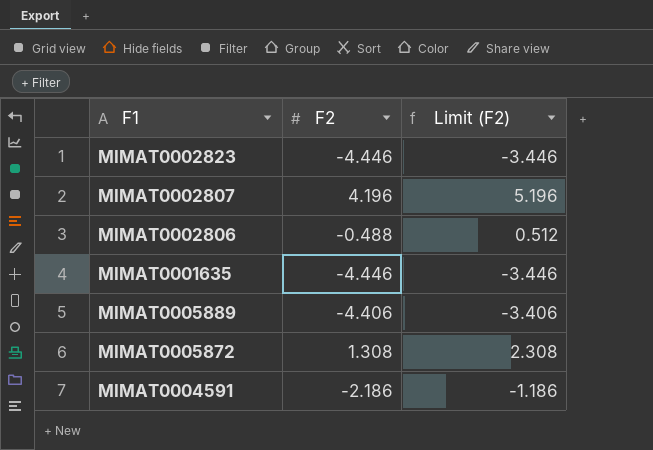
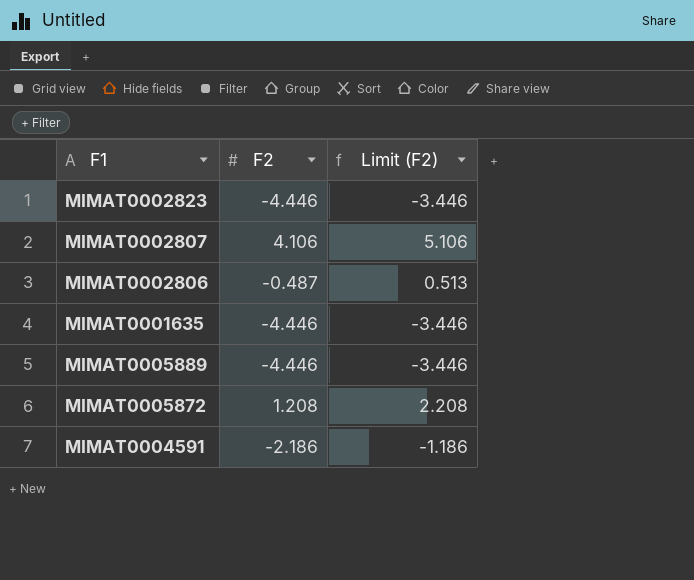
MIMAT0002807 | F2: 4.196 -> 4.106
MIMAT0002807 | Limit (F2): 5.196 -> 5.106
MIMAT0002806 | F2: -0.488 -> -0.487
MIMAT0002806 | Limit (F2): 0.512 -> 0.513
MIMAT0005889 | F2: -4.406 -> -4.446
MIMAT0005889 | Limit (F2): -3.406 -> -3.446
MIMAT0005872 | F2: 1.308 -> 1.208
MIMAT0005872 | Limit (F2): 2.308 -> 2.208

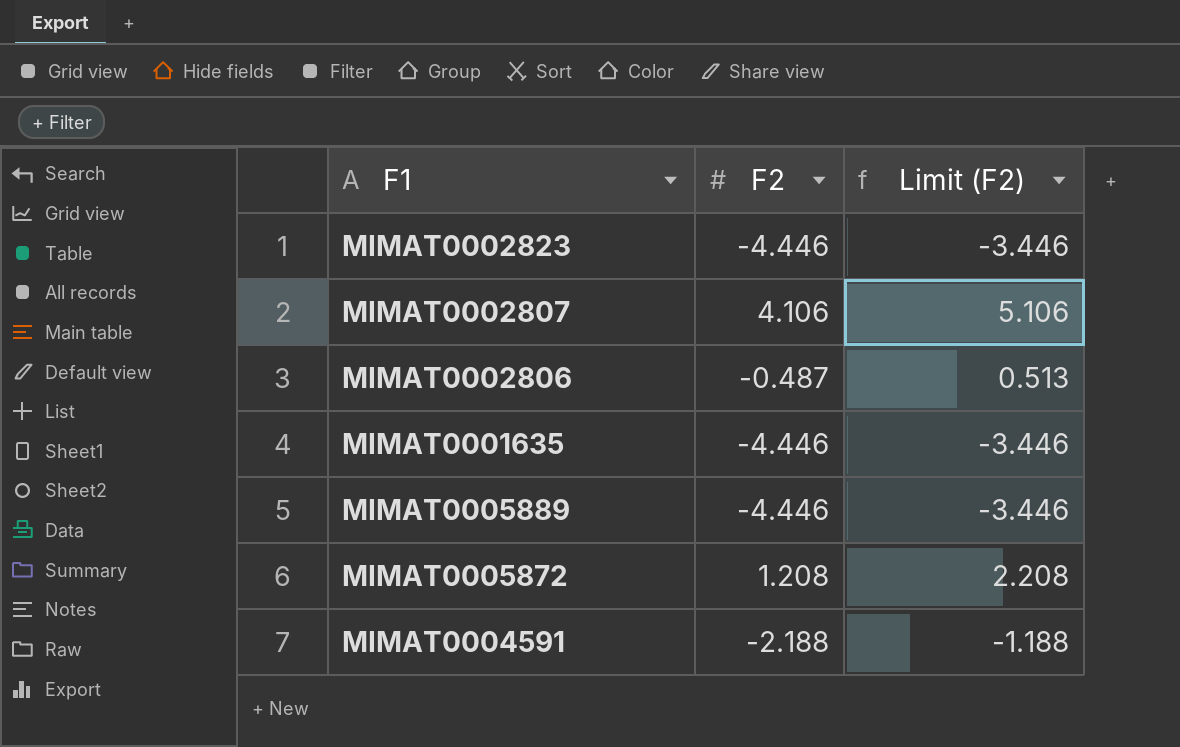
MIMAT0004591 | F2: -2.186 -> -2.188
MIMAT0004591 | Limit (F2): -1.186 -> -1.188

